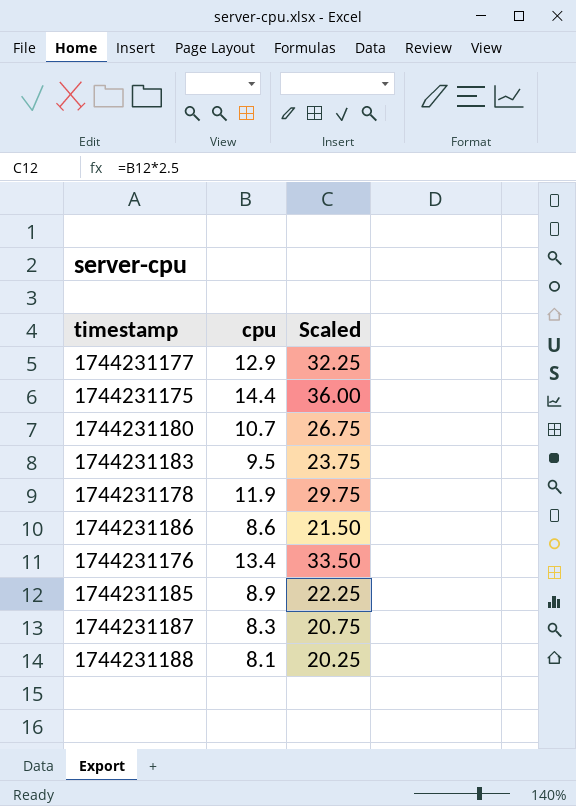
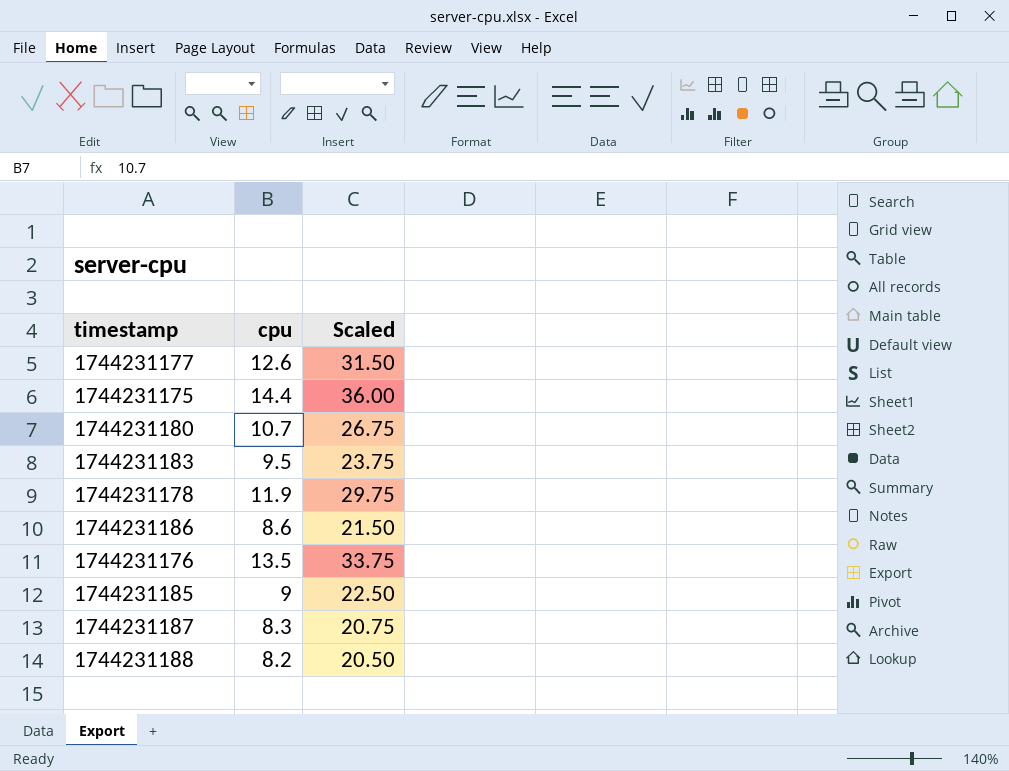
1744231177 | cpu: 12.9 -> 12.6
1744231177 | Scaled: 32.25 -> 31.50
1744231176 | cpu: 13.4 -> 13.5
1744231176 | Scaled: 33.50 -> 33.75
1744231185 | cpu: 8.9 -> 9
1744231185 | Scaled: 22.25 -> 22.50
1744231188 | cpu: 8.1 -> 8.2
1744231188 | Scaled: 20.25 -> 20.50

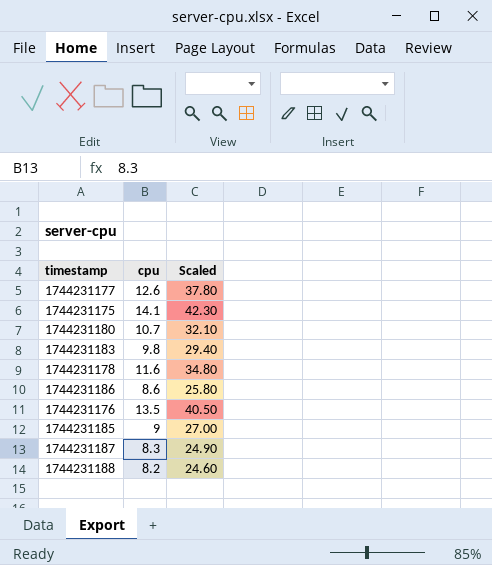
column Scaled | formula: [cpu] * 2.5 -> [cpu] * 3
1744231175 | cpu: 14.4 -> 14.1
1744231183 | cpu: 9.5 -> 9.8
1744231178 | cpu: 11.9 -> 11.6

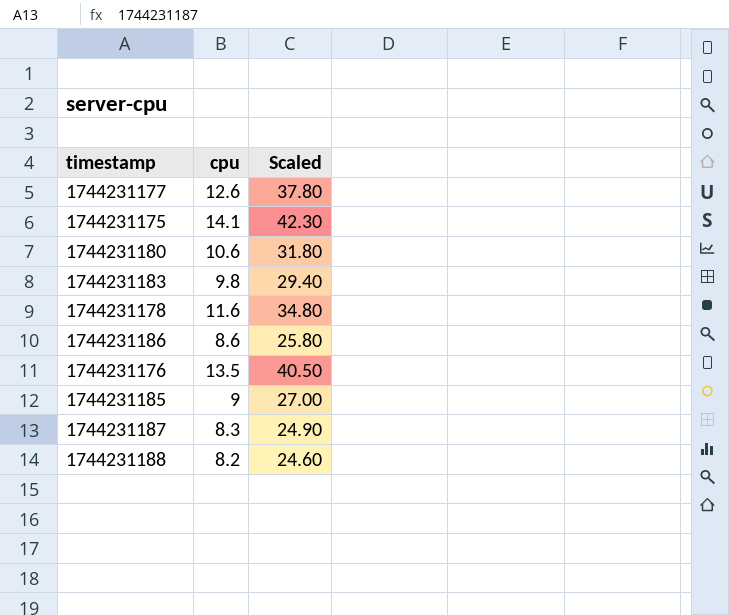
1744231180 | cpu: 10.7 -> 10.6
1744231180 | Scaled: 32.10 -> 31.80

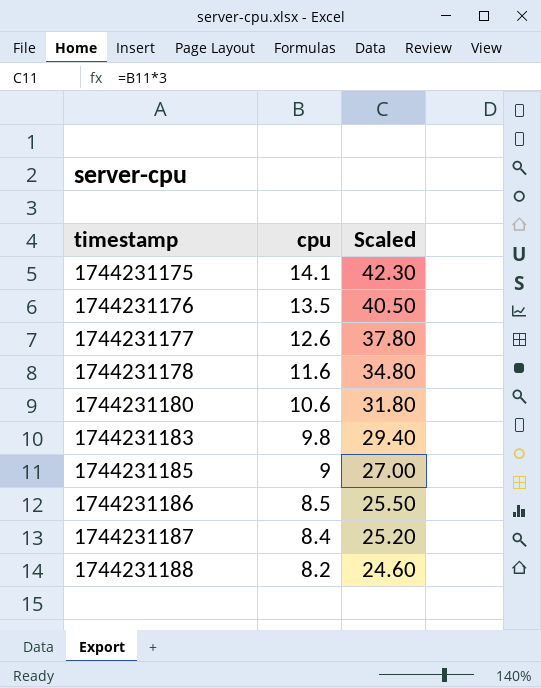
row order: none -> timestamp ascending
1744231186 | cpu: 8.6 -> 8.5
1744231186 | Scaled: 25.80 -> 25.50
1744231187 | cpu: 8.3 -> 8.4
1744231187 | Scaled: 24.90 -> 25.20

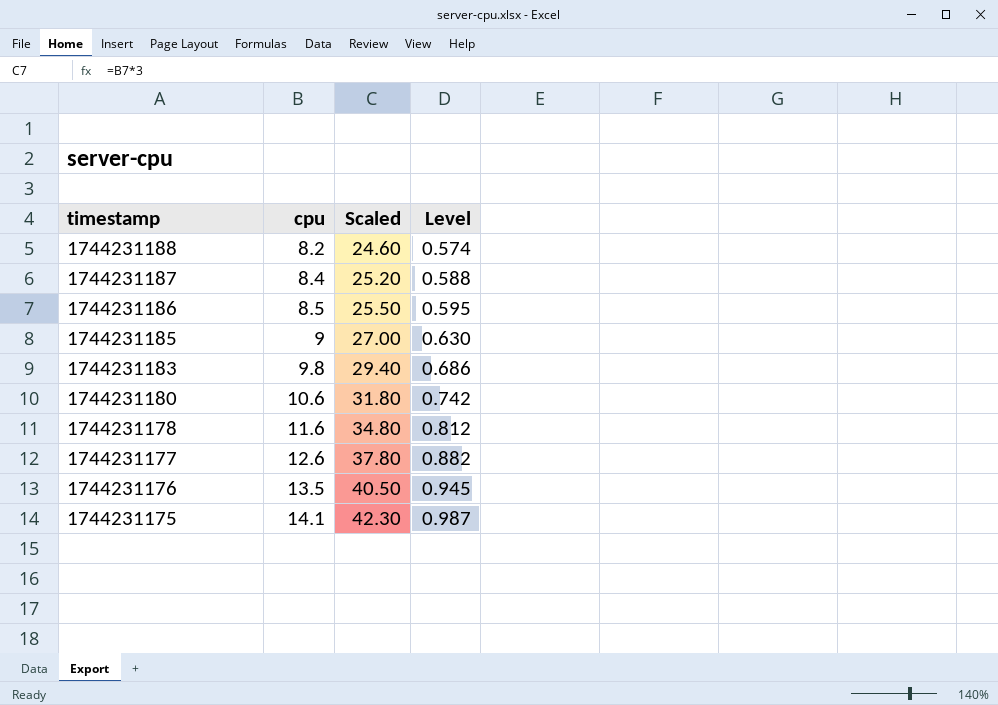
row order: timestamp ascending -> timestamp descending
column Level | formula: none -> [cpu] * 0.07

